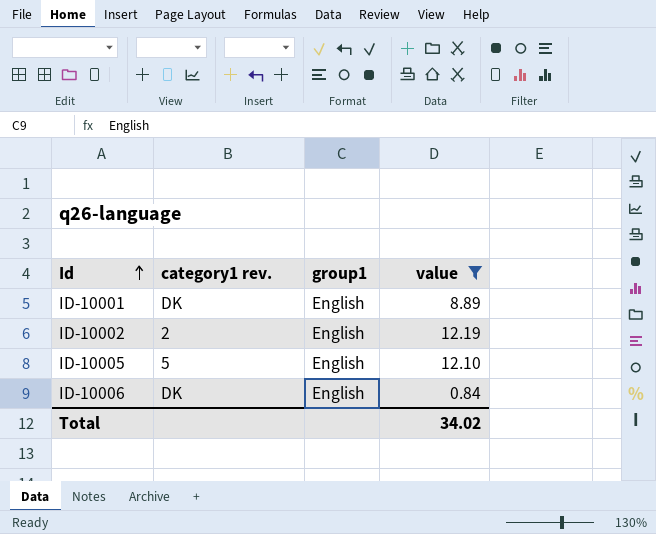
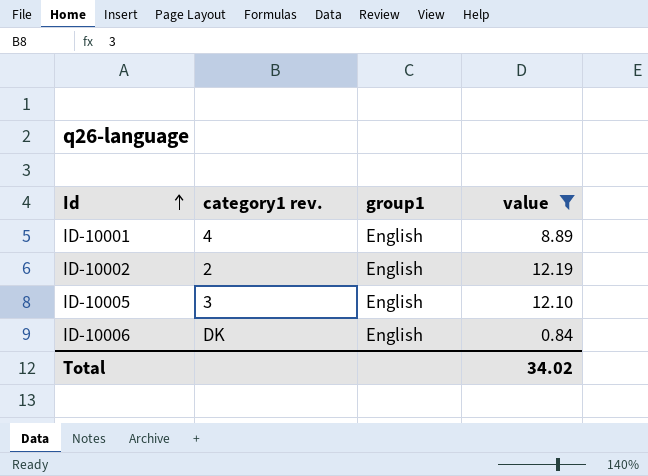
ID-10001 | category1 rev.: DK -> 4
ID-10005 | category1 rev.: 5 -> 3

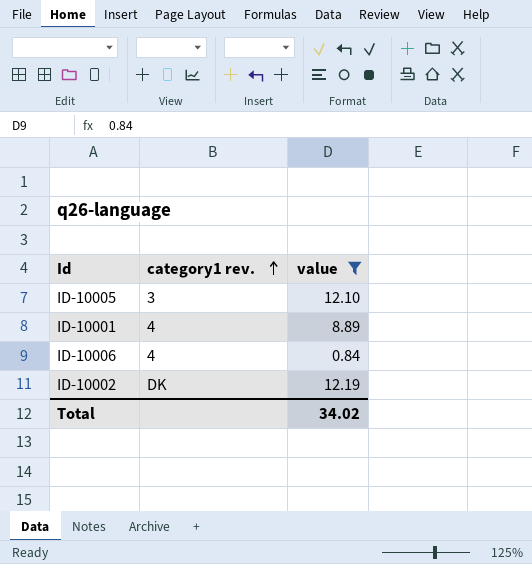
row order: Id ascending -> category1 rev. ascending
column group1 | position: 3 -> none
ID-10006 | category1 rev.: DK -> 4
ID-10002 | category1 rev.: 2 -> DK

